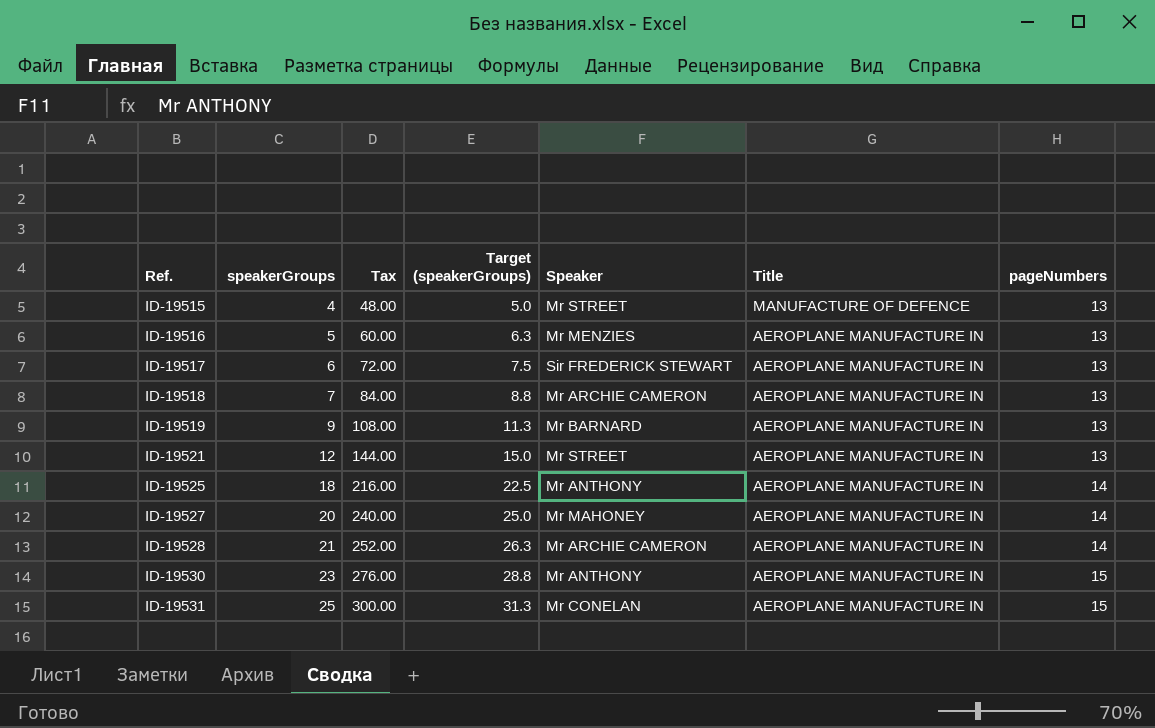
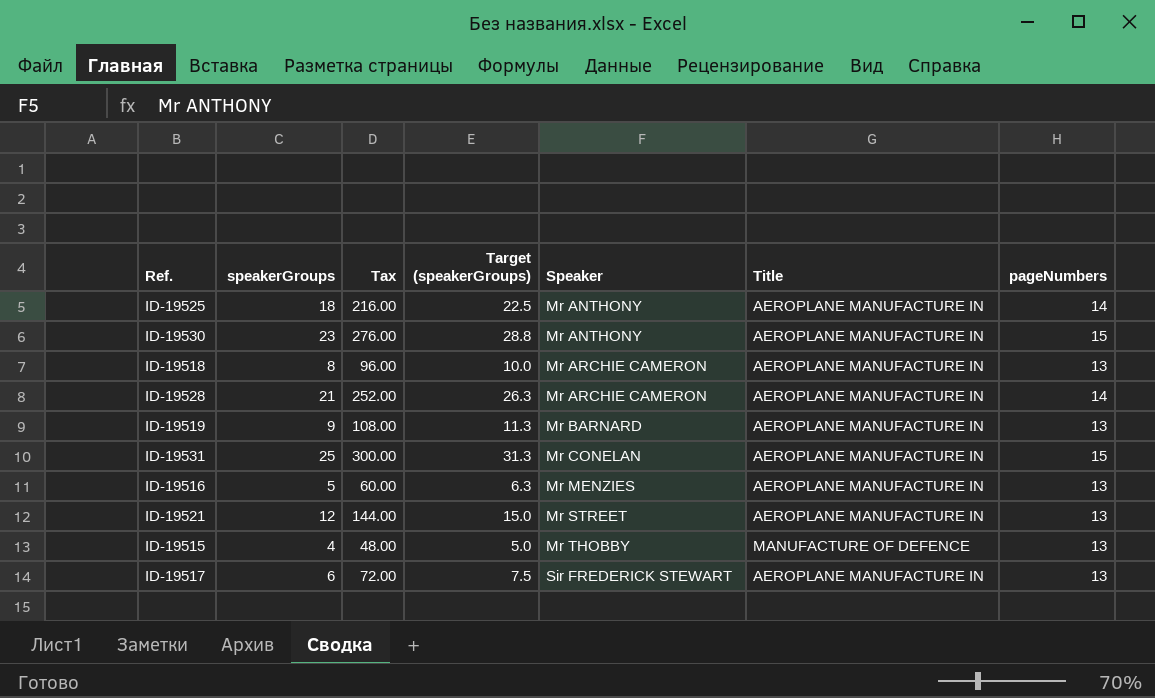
row order: Ref. ascending -> Speaker ascending
row ID-19527: 20 | 240.00 | 25.0 | Mr MAHONEY | AEROPLANE MANUFACTURE IN | 14 -> none
ID-19518 | speakerGroups: 7 -> 8
ID-19518 | Tax: 84.00 -> 96.00
ID-19518 | Target (speakerGroups): 8.8 -> 10.0
ID-19515 | Speaker: Mr STREET -> Mr THOBBY

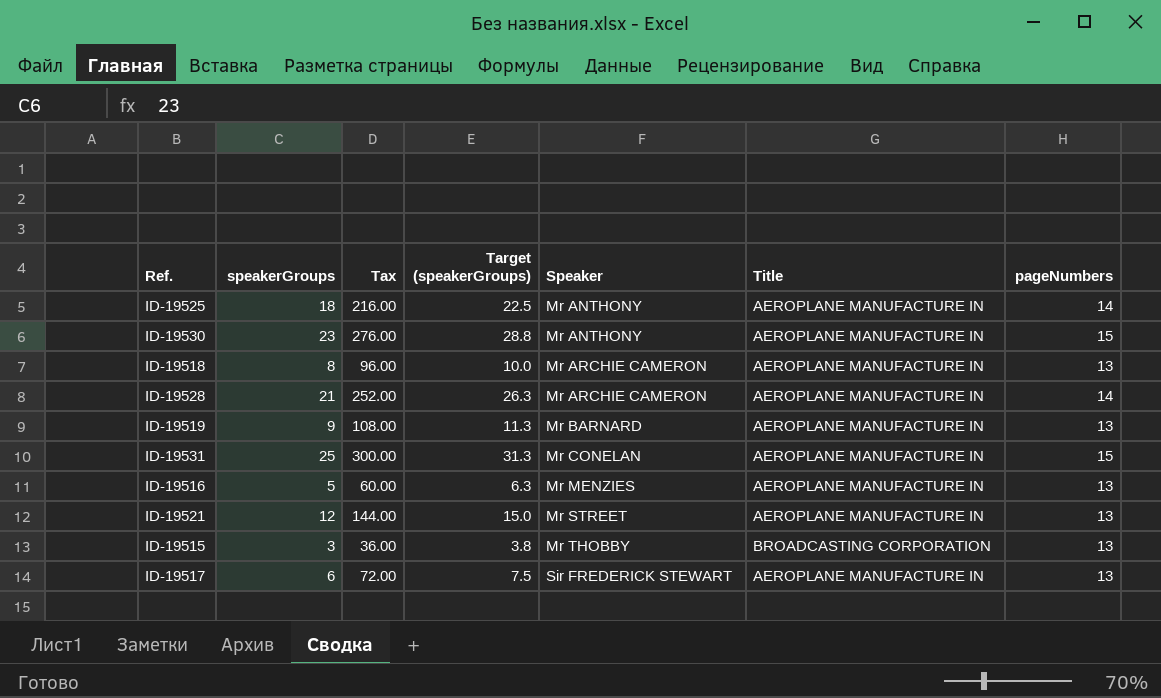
ID-19515 | speakerGroups: 4 -> 3
ID-19515 | Tax: 48.00 -> 36.00
ID-19515 | Target (speakerGroups): 5.0 -> 3.8
ID-19515 | Title: MANUFACTURE OF DEFENCE -> BROADCASTING CORPORATION

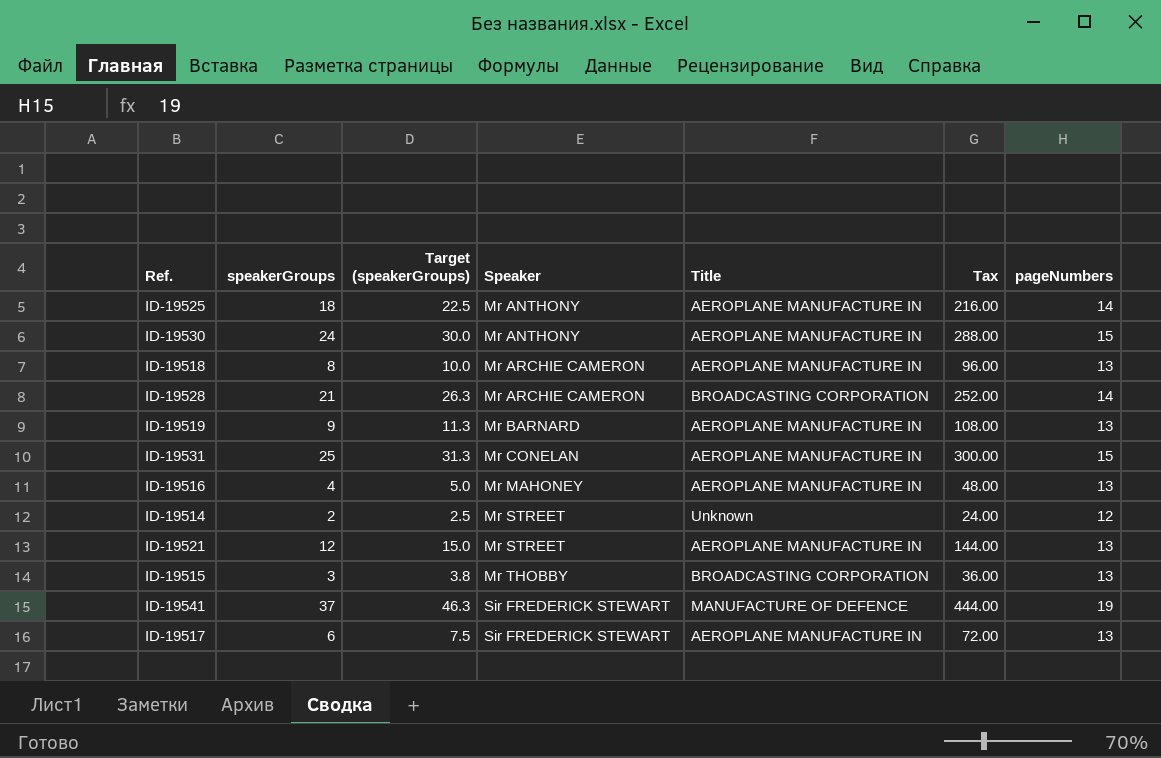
column Tax | position: 3 -> 6
ID-19530 | speakerGroups: 23 -> 24
ID-19530 | Target (speakerGroups): 28.8 -> 30.0
ID-19530 | Tax: 276.00 -> 288.00
ID-19528 | Title: AEROPLANE MANUFACTURE IN -> BROADCASTING CORPORATION
ID-19516 | speakerGroups: 5 -> 4
ID-19516 | Target (speakerGroups): 6.3 -> 5.0
ID-19516 | Speaker: Mr MENZIES -> Mr MAHONEY
ID-19516 | Tax: 60.00 -> 48.00
row ID-19514: none -> 2 | 2.5 | Mr STREET | Unknown | 24.00 | 12
row ID-19541: none -> 37 | 46.3 | Sir FREDERICK STEWART | MANUFACTURE OF DEFENCE | 444.00 | 19

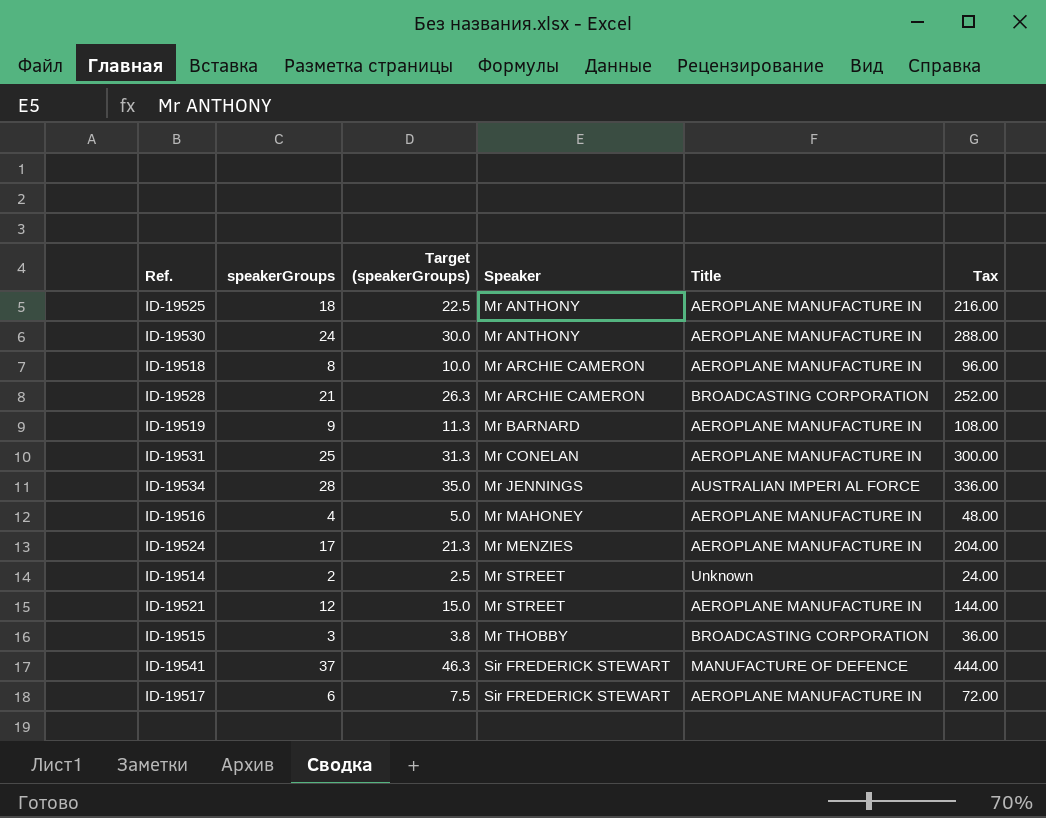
column pageNumbers | position: 7 -> none
row ID-19534: none -> 28 | 35.0 | Mr JENNINGS | AUSTRALIAN IMPERI AL FORCE | 336.00
row ID-19524: none -> 17 | 21.3 | Mr MENZIES | AEROPLANE MANUFACTURE IN | 204.00

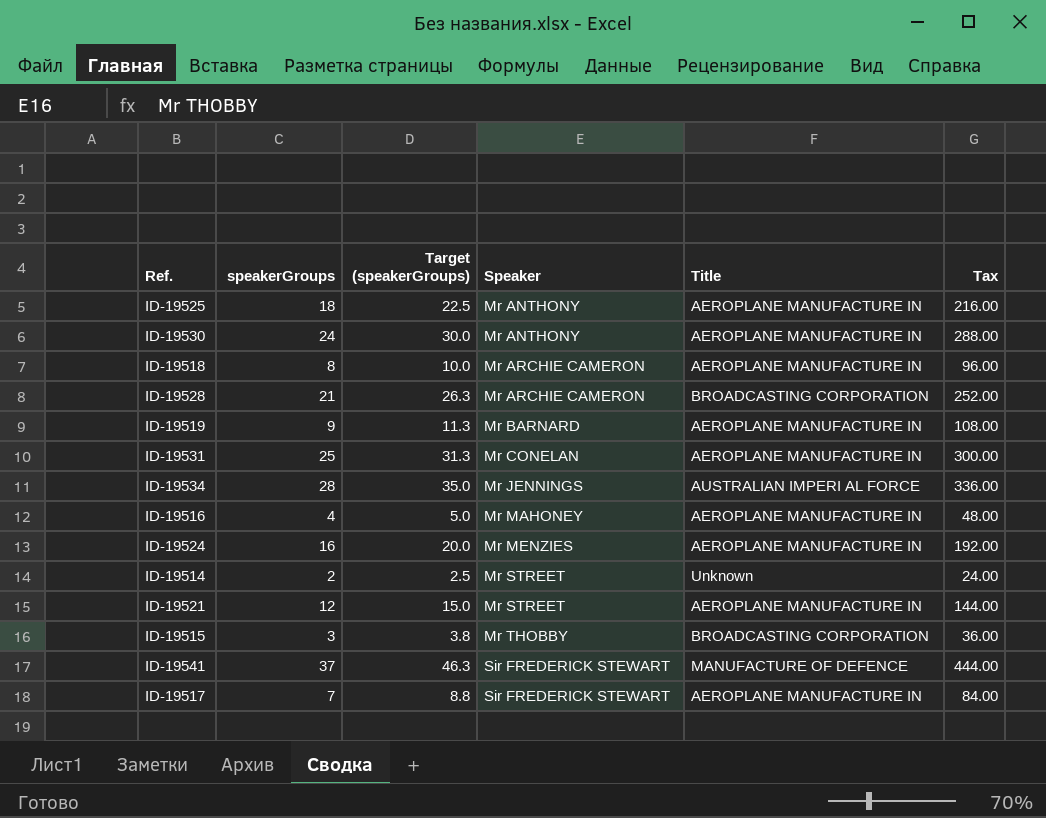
ID-19524 | speakerGroups: 17 -> 16
ID-19524 | Target (speakerGroups): 21.3 -> 20.0
ID-19524 | Tax: 204.00 -> 192.00
ID-19517 | speakerGroups: 6 -> 7
ID-19517 | Target (speakerGroups): 7.5 -> 8.8
ID-19517 | Tax: 72.00 -> 84.00

